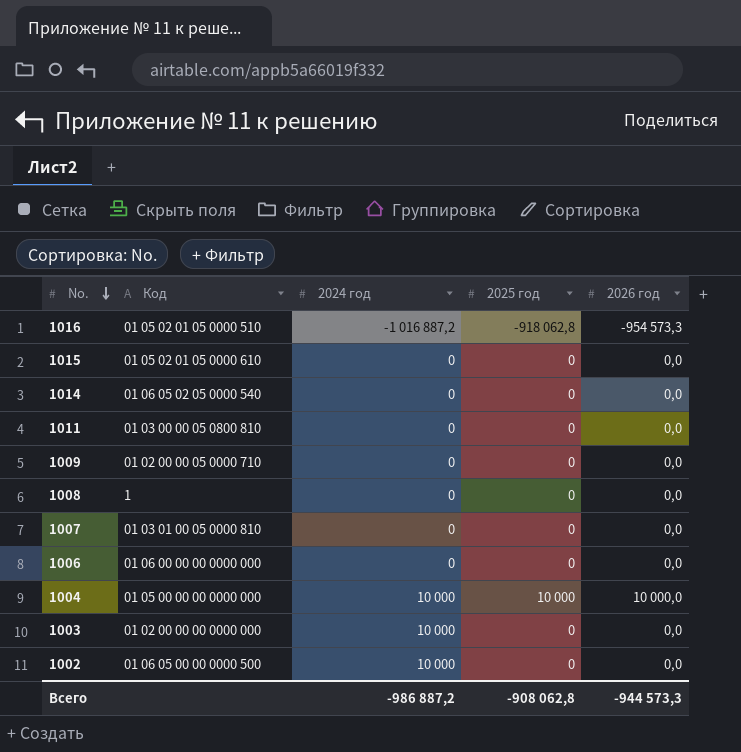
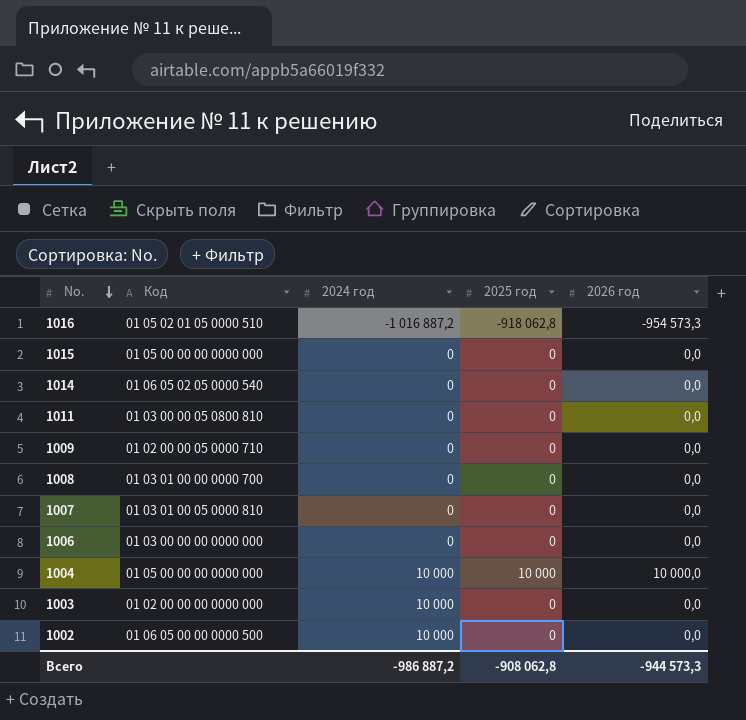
1015 | Код: 01 05 02 01 05 0000 610 -> 01 05 00 00 00 0000 000
1008 | Код: 1 -> 01 03 01 00 00 0000 700
1006 | Код: 01 06 00 00 00 0000 000 -> 01 03 00 00 00 0000 000

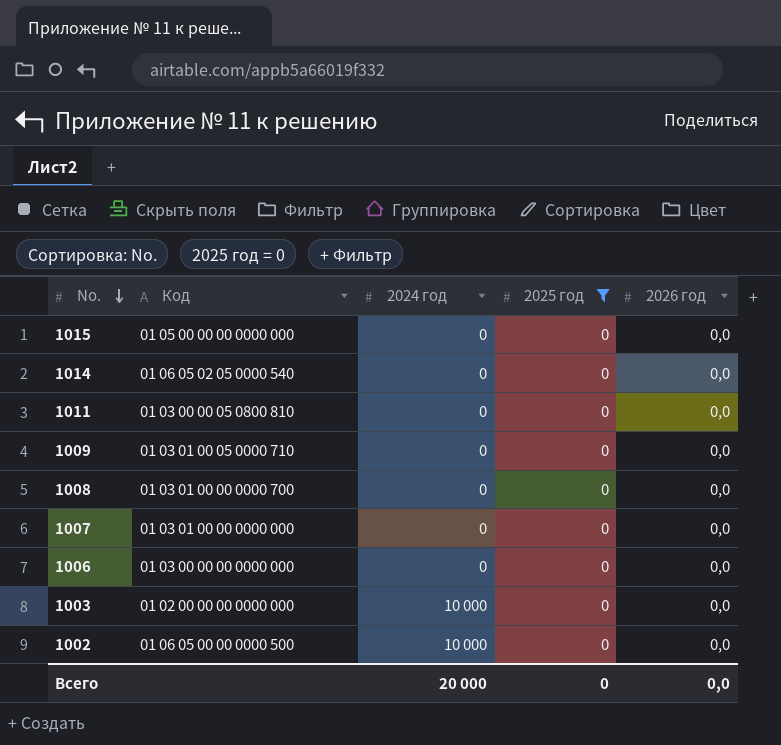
filter: none -> 2025 год = 0
1009 | Код: 01 02 00 00 05 0000 710 -> 01 03 01 00 05 0000 710
1007 | Код: 01 03 01 00 05 0000 810 -> 01 03 01 00 00 0000 000
Всего | 2024 год: -986 887,2 -> 20 000
Всего | 2025 год: -908 062,8 -> 0
Всего | 2026 год: -944 573,3 -> 0,0

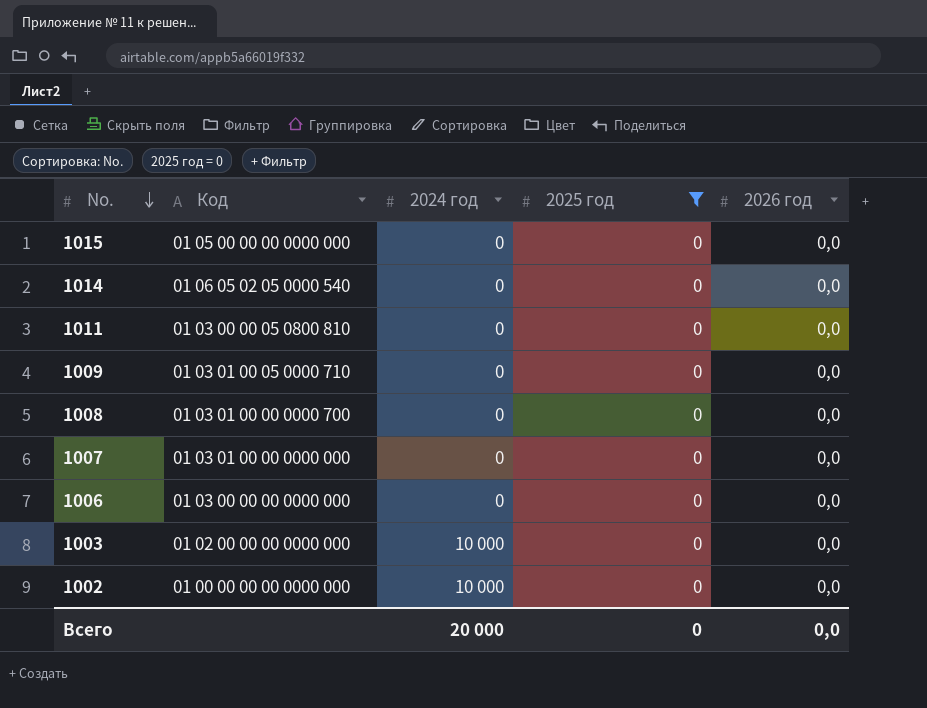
1002 | Код: 01 06 05 00 00 0000 500 -> 01 00 00 00 00 0000 000

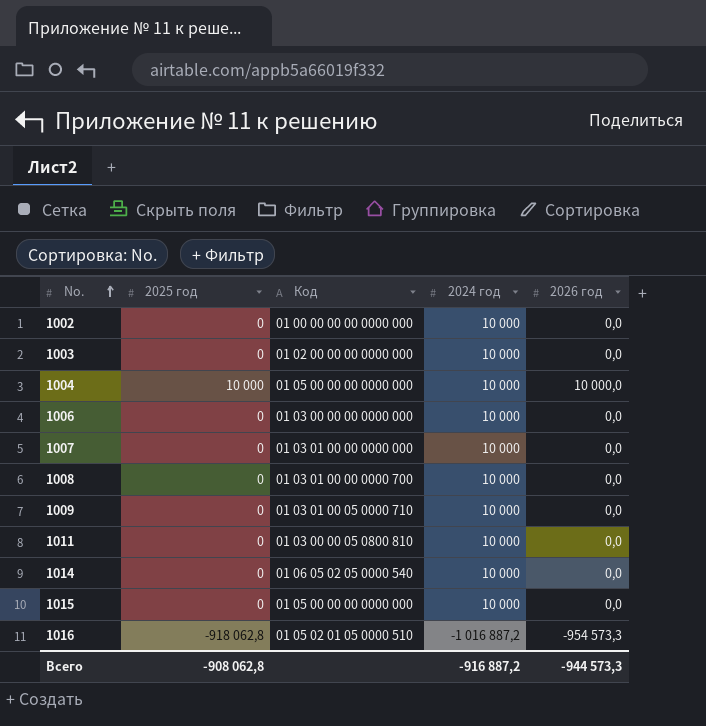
filter: 2025 год = 0 -> none
row order: No. descending -> No. ascending
column 2025 год | position: 4 -> 2
1006 | 2024 год: 0 -> 10 000
1007 | 2024 год: 0 -> 10 000
1008 | 2024 год: 0 -> 10 000
1009 | 2024 год: 0 -> 10 000
1011 | 2024 год: 0 -> 10 000
1014 | 2024 год: 0 -> 10 000
1015 | 2024 год: 0 -> 10 000
Всего | 2025 год: 0 -> -908 062,8
Всего | 2024 год: 20 000 -> -916 887,2
Всего | 2026 год: 0,0 -> -944 573,3

